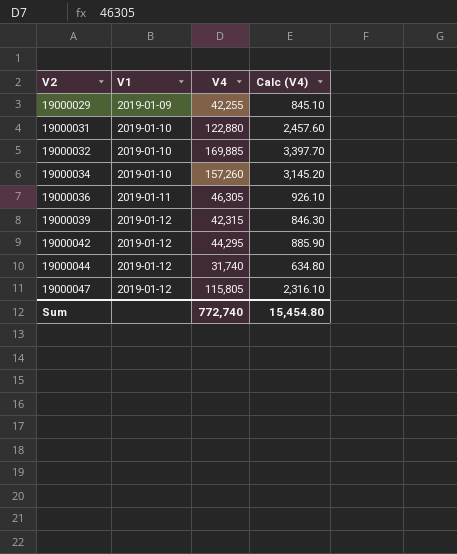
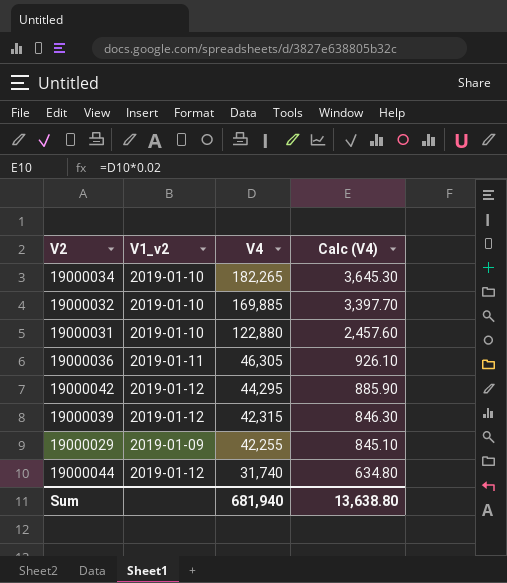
row order: V2 ascending -> V4 descending
column name: V1 -> V1_v2
row 19000047: 2019-01-12 | 115,805 | 2,316.10 -> none
19000034 | V4: 157,260 -> 182,265
19000034 | Calc (V4): 3,145.20 -> 3,645.30
Sum | V4: 772,740 -> 681,940
Sum | Calc (V4): 15,454.80 -> 13,638.80

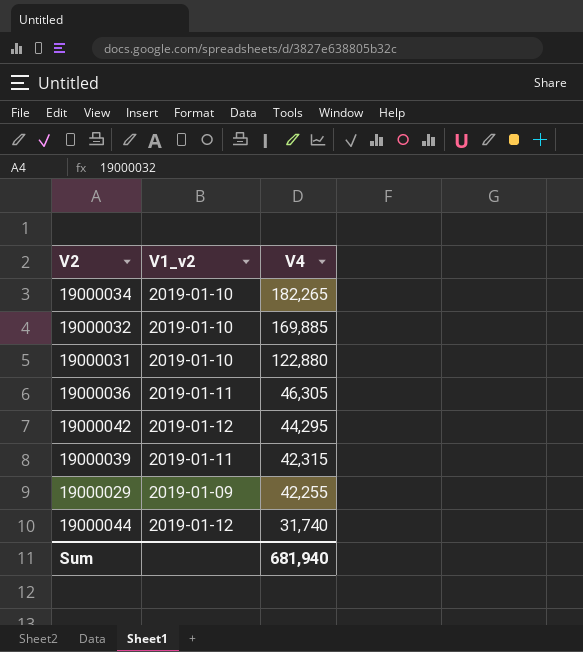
column Calc (V4) | formula: [V4] * 0.02 -> none
19000039 | V1_v2: 2019-01-12 -> 2019-01-11

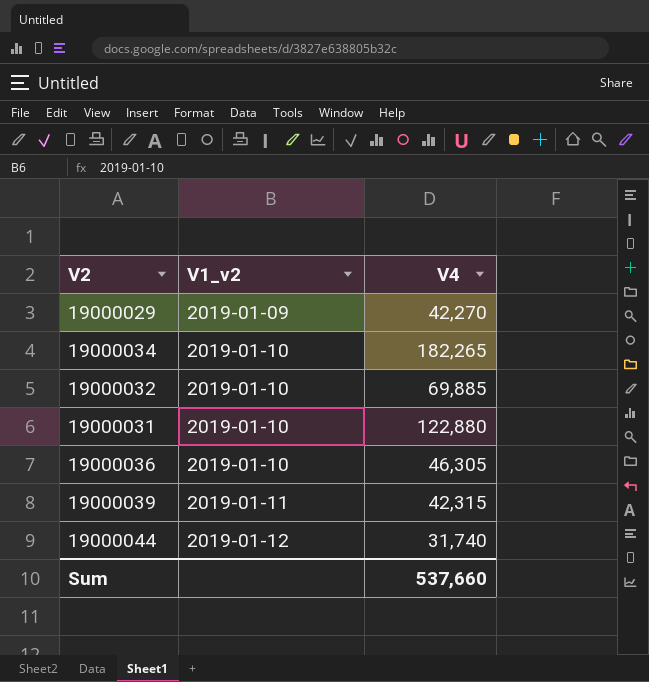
row order: V4 descending -> V1_v2 ascending
row 19000042: 2019-01-12 | 44,295 -> none
19000029 | V4: 42,255 -> 42,270
19000032 | V4: 169,885 -> 69,885
19000036 | V1_v2: 2019-01-11 -> 2019-01-10
Sum | V4: 681,940 -> 537,660

